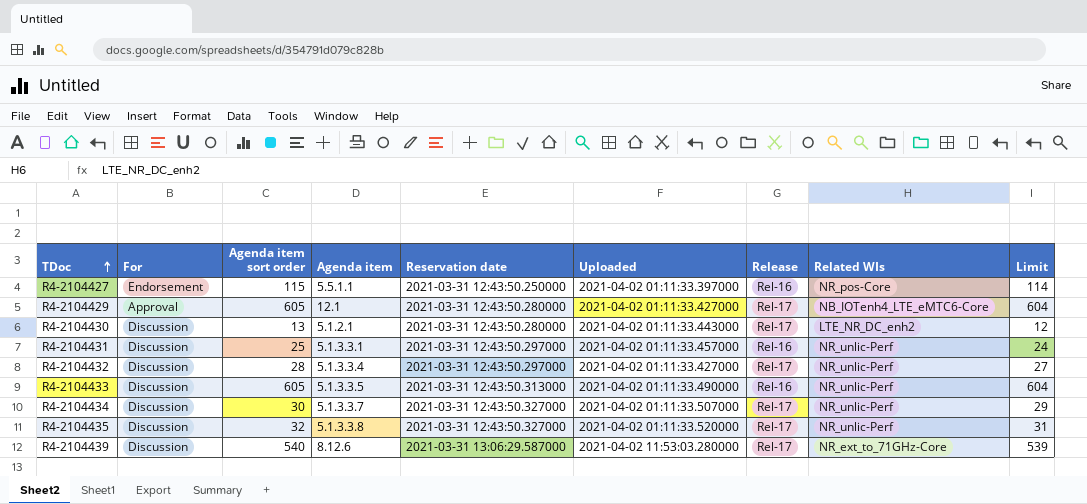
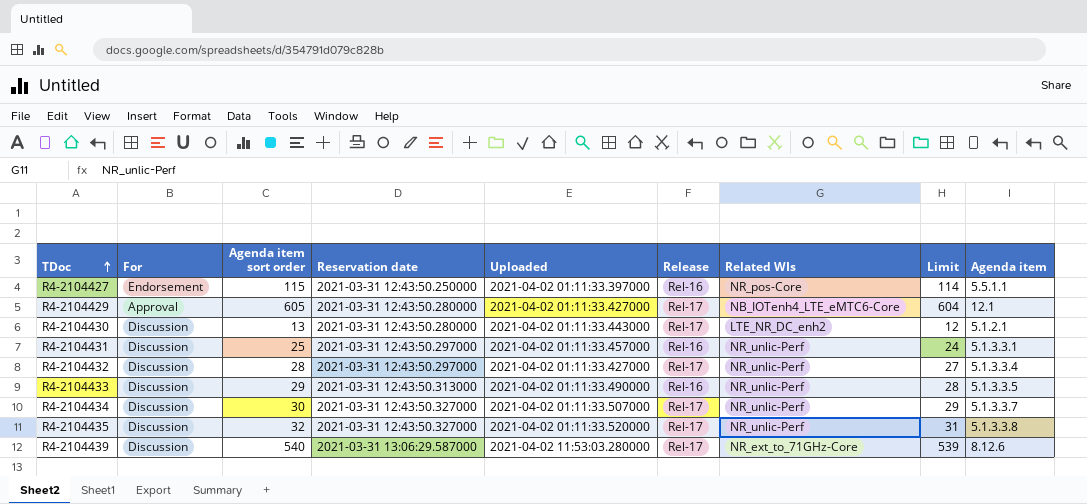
column Agenda item | position: 4 -> 9
R4-2104433 | Agenda item sort order: 605 -> 29
R4-2104433 | Limit: 604 -> 28

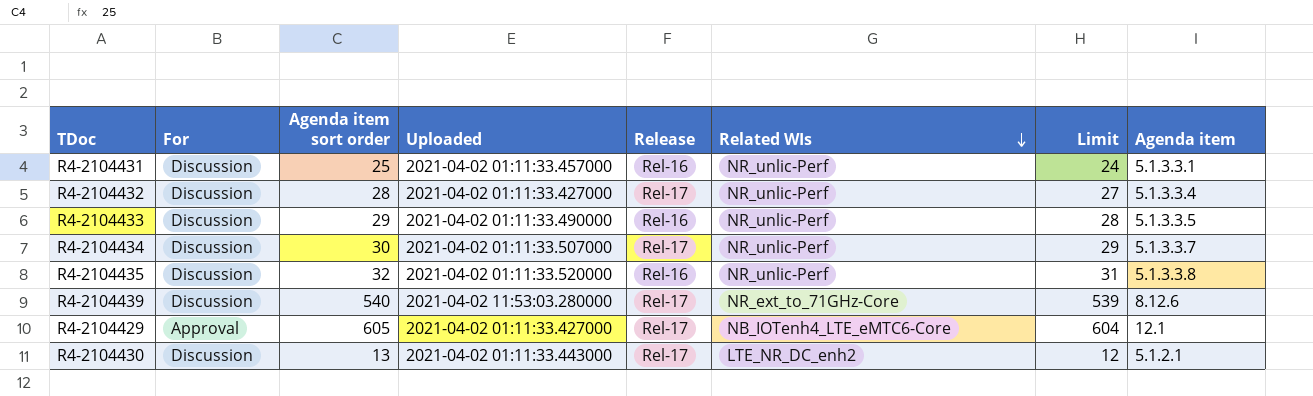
row order: TDoc ascending -> Related WIs descending
column Reservation date | position: 4 -> none
row R4-2104427: Endorsement | 115 | 2021-03-31 12:43:50.250000 | 2021-04-02 01:11:33.397000 | Rel-16 | NR_pos-Core | 114 | 5.5.1.1 -> none
R4-2104435 | Release: Rel-17 -> Rel-16

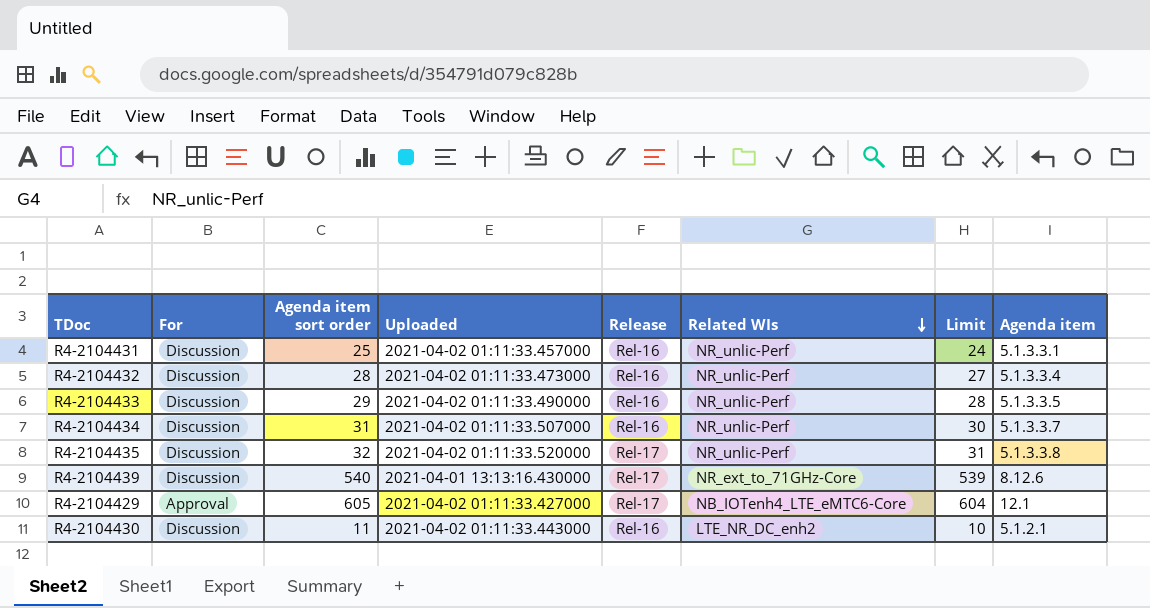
R4-2104432 | Uploaded: 2021-04-02 01:11:33.427000 -> 2021-04-02 01:11:33.473000
R4-2104432 | Release: Rel-17 -> Rel-16
R4-2104434 | Agenda item sort order: 30 -> 31
R4-2104434 | Release: Rel-17 -> Rel-16
R4-2104434 | Limit: 29 -> 30
R4-2104435 | Release: Rel-16 -> Rel-17
R4-2104439 | Uploaded: 2021-04-02 11:53:03.280000 -> 2021-04-01 13:13:16.430000
R4-2104430 | Agenda item sort order: 13 -> 11
R4-2104430 | Release: Rel-17 -> Rel-16
R4-2104430 | Limit: 12 -> 10

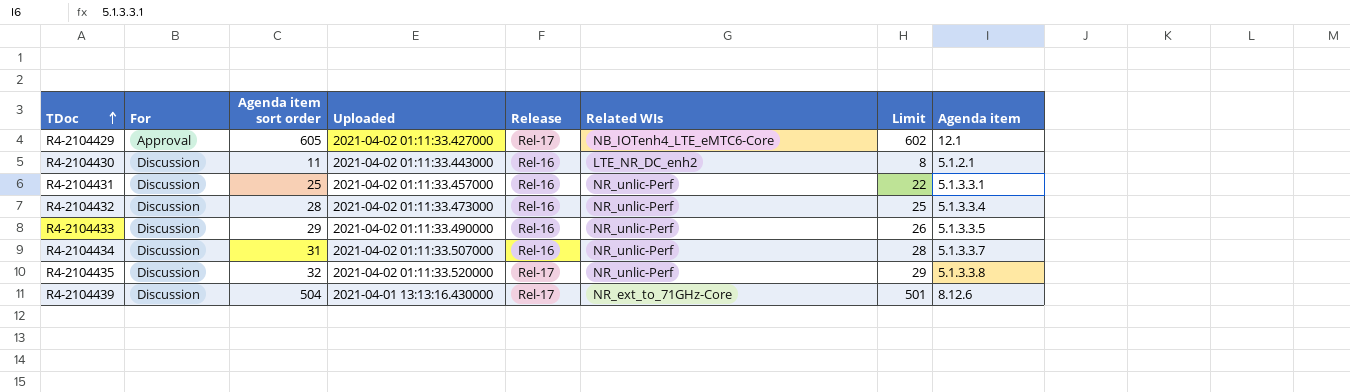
row order: Related WIs descending -> TDoc ascending
column Limit | formula: [Agenda item sort order] - 1 -> [Agenda item sort order] - 3
R4-2104439 | Agenda item sort order: 540 -> 504

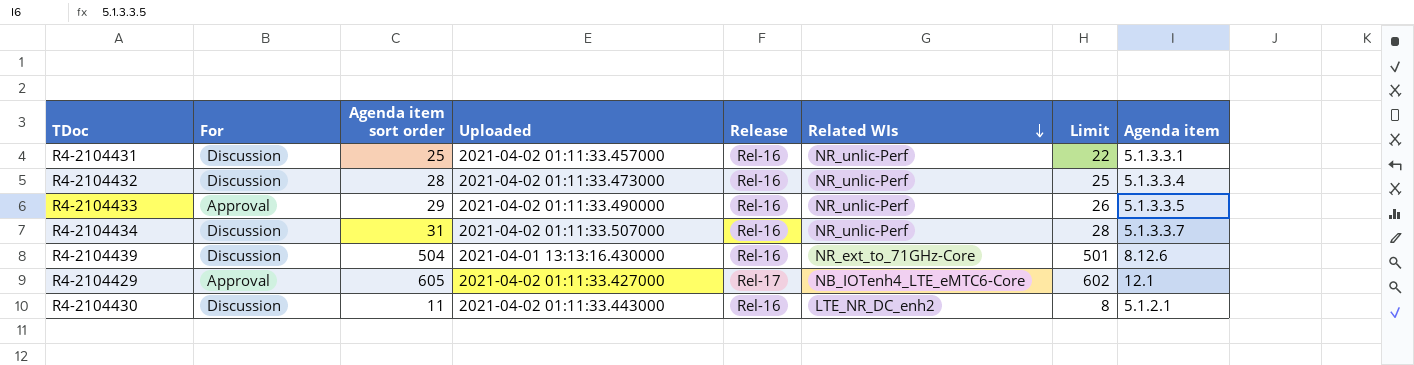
row order: TDoc ascending -> Related WIs descending
row R4-2104435: Discussion | 32 | 2021-04-02 01:11:33.520000 | Rel-17 | NR_unlic-Perf | 29 | 5.1.3.3.8 -> none
R4-2104433 | For: Discussion -> Approval
R4-2104439 | Release: Rel-17 -> Rel-16

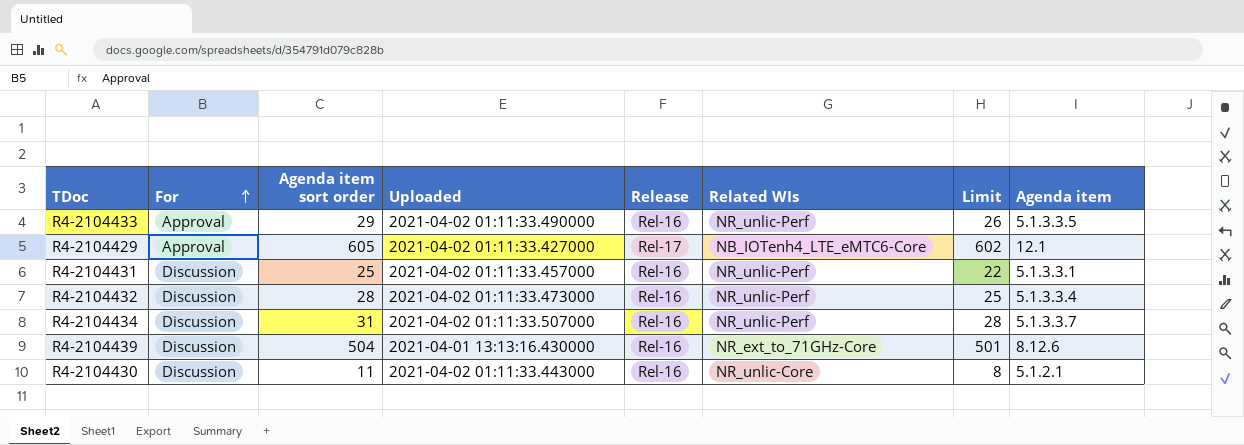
row order: Related WIs descending -> For ascending
R4-2104430 | Related WIs: LTE_NR_DC_enh2 -> NR_unlic-Core

